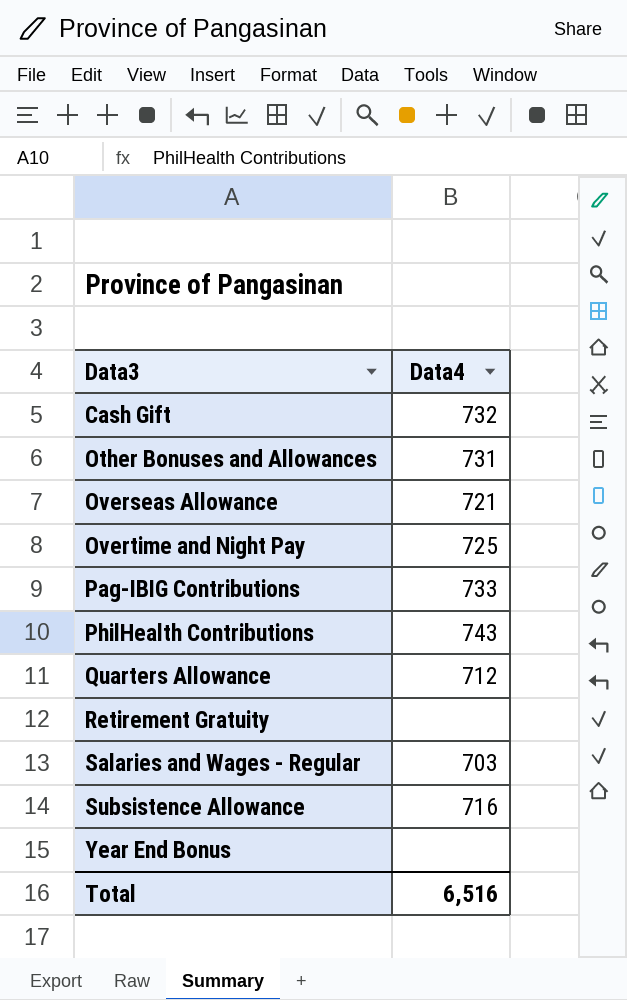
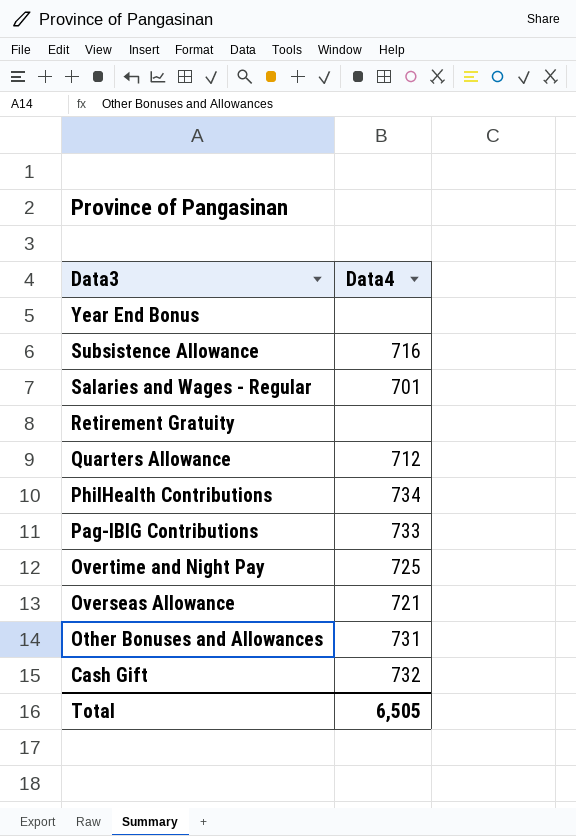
row order: Data3 ascending -> Data3 descending
Salaries and Wages - Regular | Data4: 703 -> 701
PhilHealth Contributions | Data4: 743 -> 734
Total | Data4: 6,516 -> 6,505

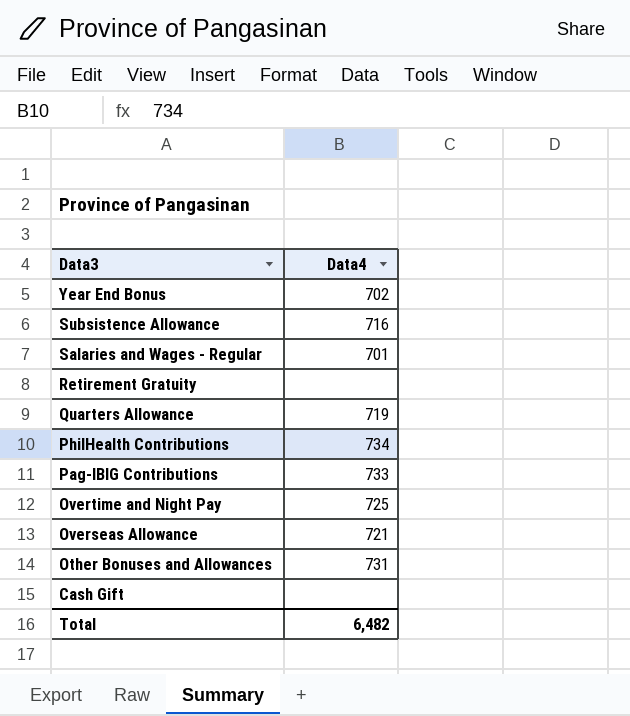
Year End Bonus | Data4: none -> 702
Quarters Allowance | Data4: 712 -> 719
Cash Gift | Data4: 732 -> none
Total | Data4: 6,505 -> 6,482

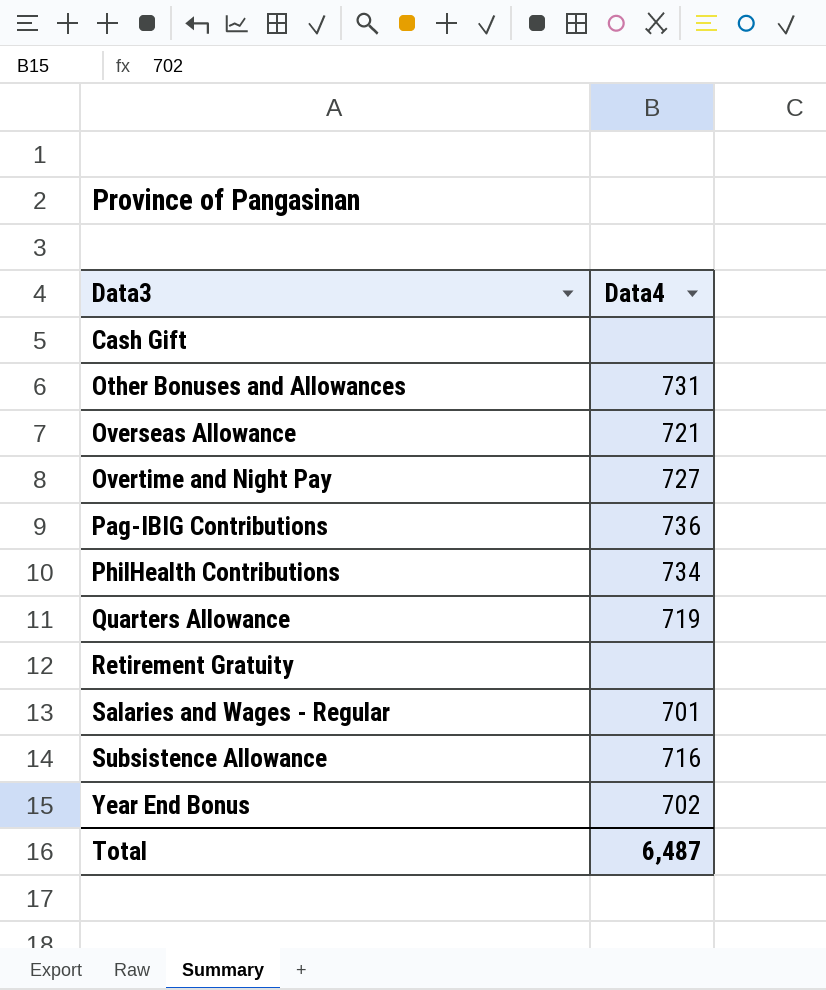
row order: Data3 descending -> Data3 ascending
Overtime and Night Pay | Data4: 725 -> 727
Pag-IBIG Contributions | Data4: 733 -> 736
Total | Data4: 6,482 -> 6,487

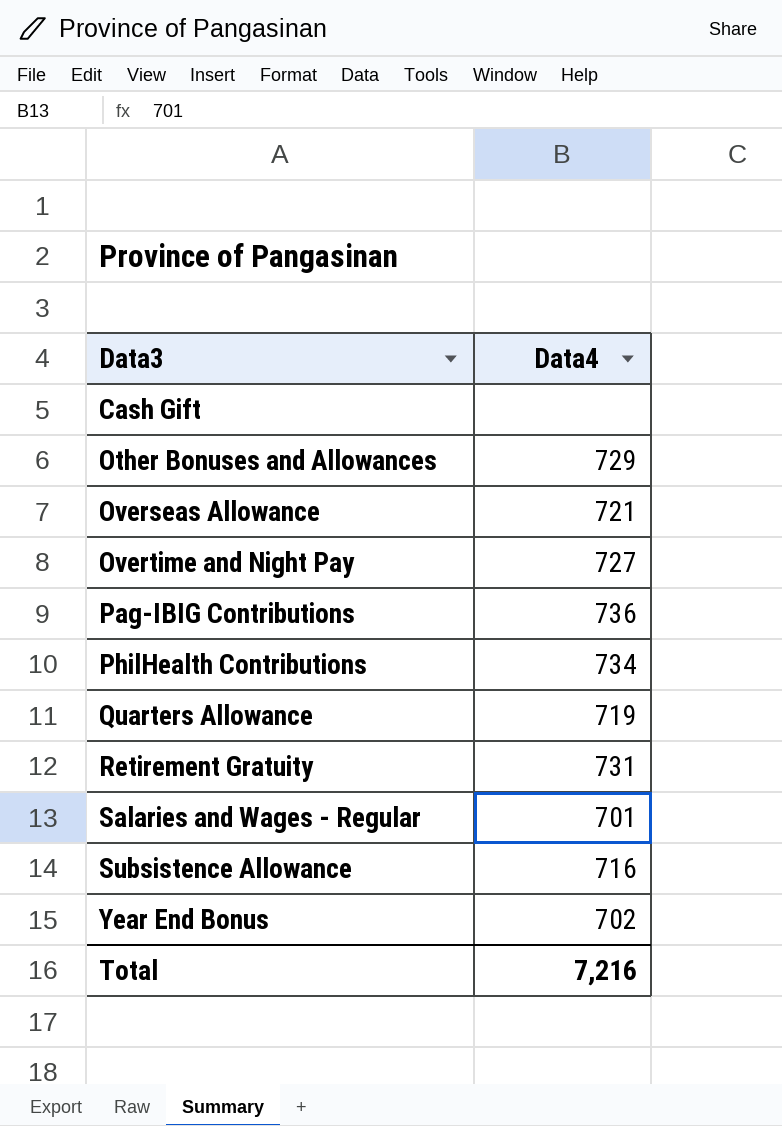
Other Bonuses and Allowances | Data4: 731 -> 729
Retirement Gratuity | Data4: none -> 731
Total | Data4: 6,487 -> 7,216

